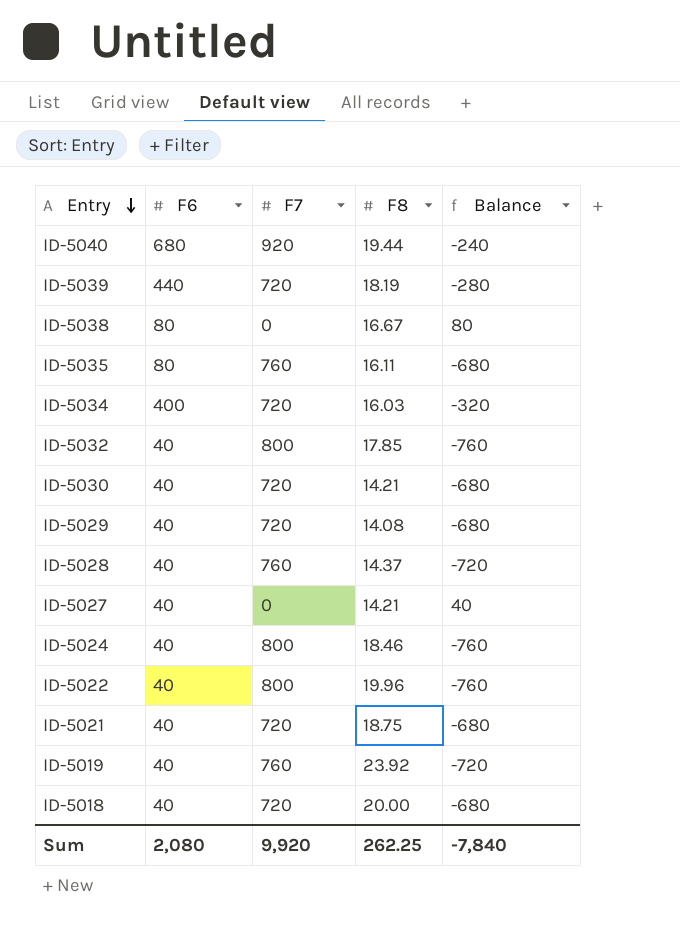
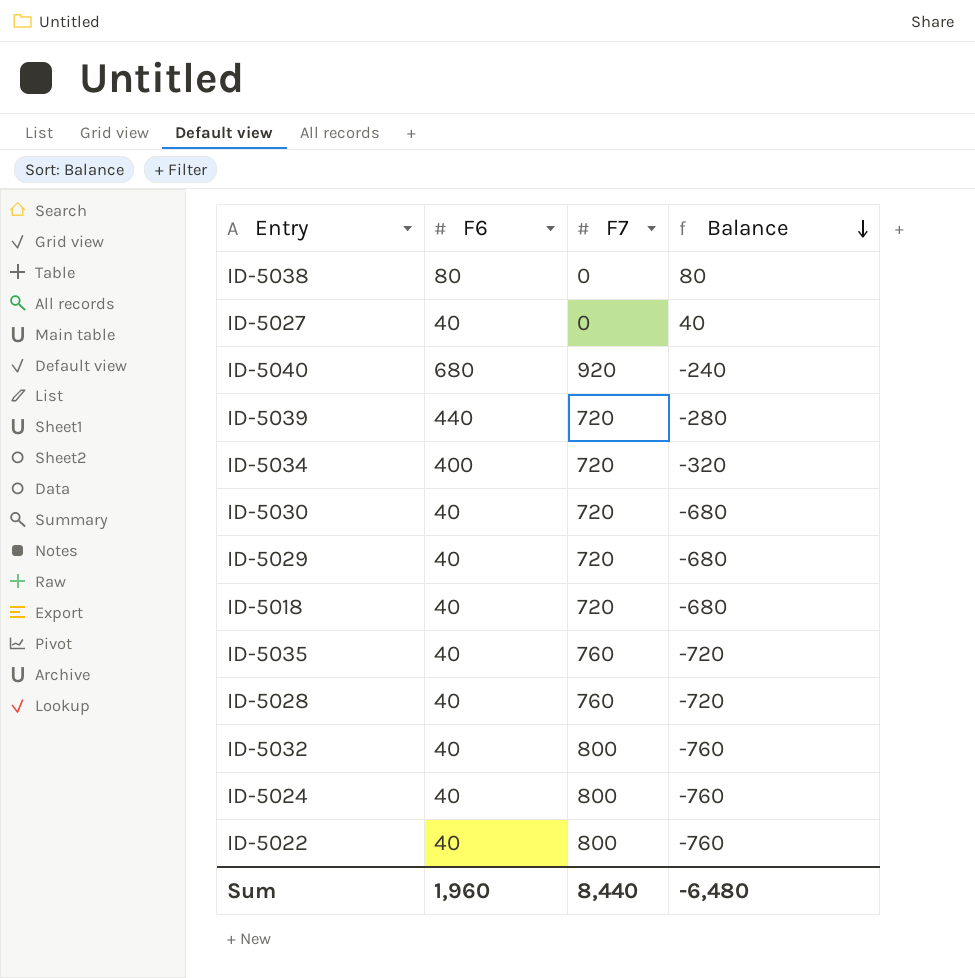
row order: Entry descending -> Balance descending
column F8 | position: 4 -> none
row ID-5021: 40 | 720 | 18.75 | -680 -> none
row ID-5019: 40 | 760 | 23.92 | -720 -> none
ID-5035 | F6: 80 -> 40
ID-5035 | Balance: -680 -> -720
Sum | F6: 2,080 -> 1,960
Sum | F7: 9,920 -> 8,440
Sum | Balance: -7,840 -> -6,480

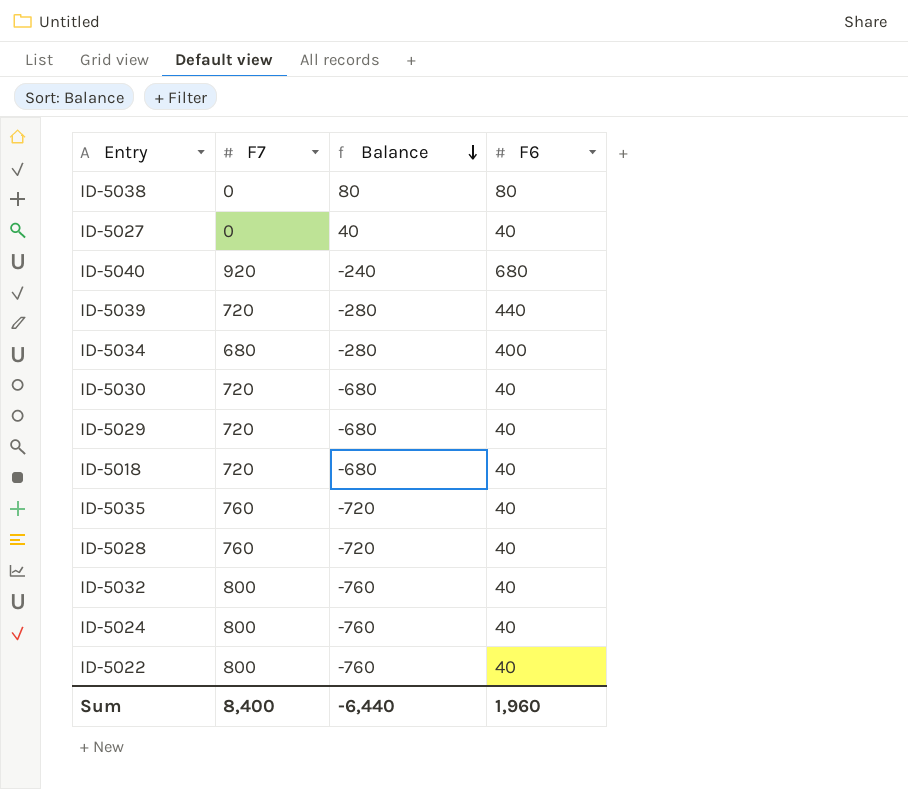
column F6 | position: 2 -> 4
ID-5034 | F7: 720 -> 680
ID-5034 | Balance: -320 -> -280
Sum | F7: 8,440 -> 8,400
Sum | Balance: -6,480 -> -6,440

